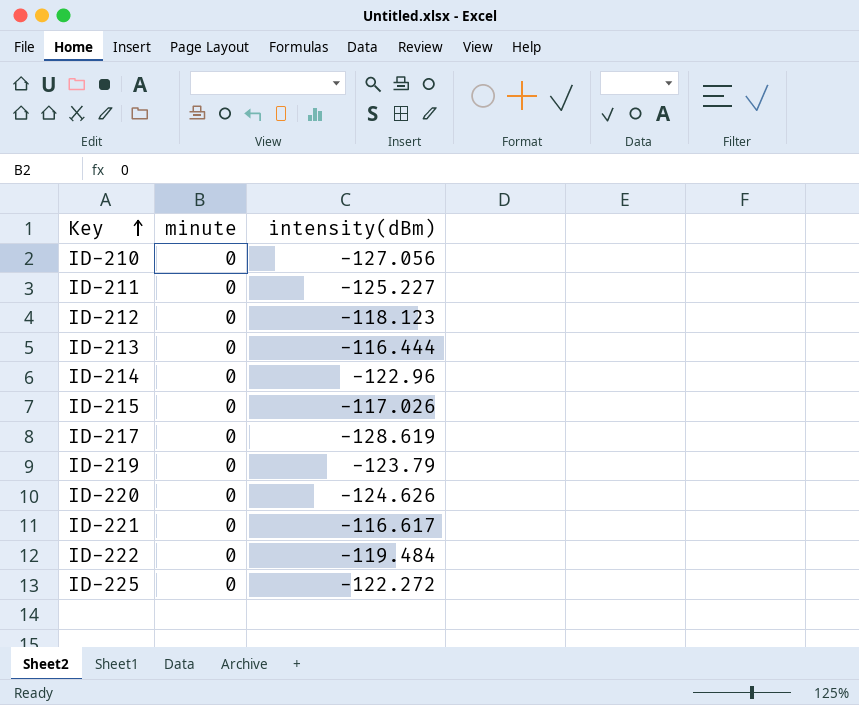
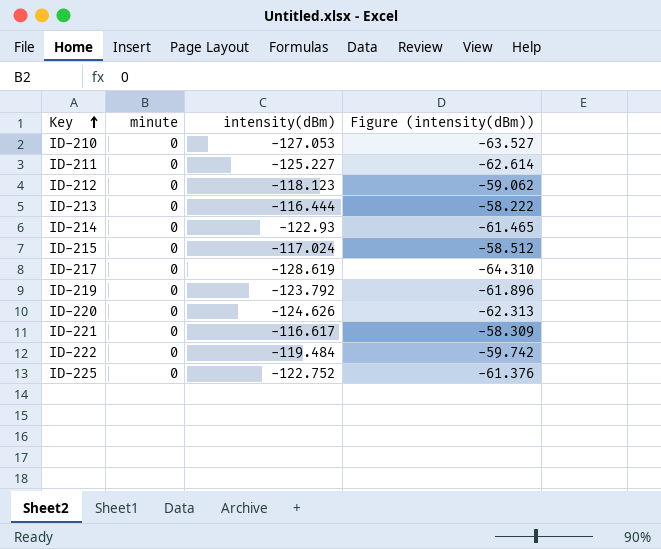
column Figure (intensity(dBm)) | formula: none -> [intensity(dBm)] * 0.5
ID-210 | intensity(dBm): -127.056 -> -127.053
ID-214 | intensity(dBm): -122.96 -> -122.93
ID-215 | intensity(dBm): -117.026 -> -117.024
ID-219 | intensity(dBm): -123.79 -> -123.792
ID-225 | intensity(dBm): -122.272 -> -122.752

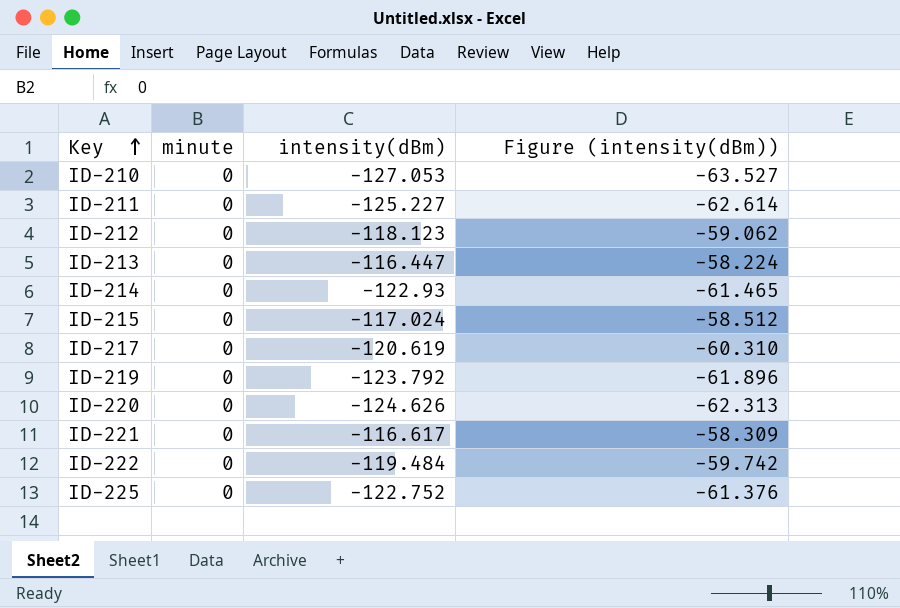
ID-213 | intensity(dBm): -116.444 -> -116.447
ID-213 | Figure (intensity(dBm)): -58.222 -> -58.224
ID-217 | intensity(dBm): -128.619 -> -120.619
ID-217 | Figure (intensity(dBm)): -64.310 -> -60.310

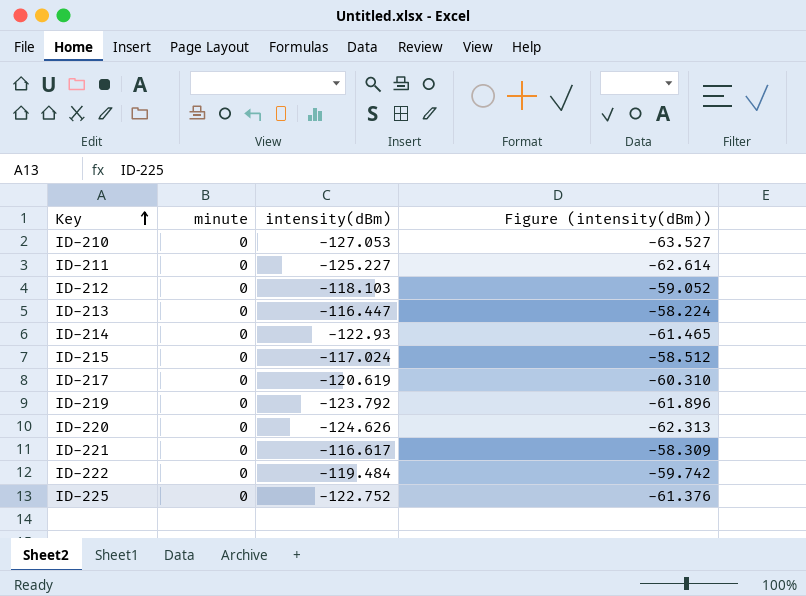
ID-212 | intensity(dBm): -118.123 -> -118.103
ID-212 | Figure (intensity(dBm)): -59.062 -> -59.052

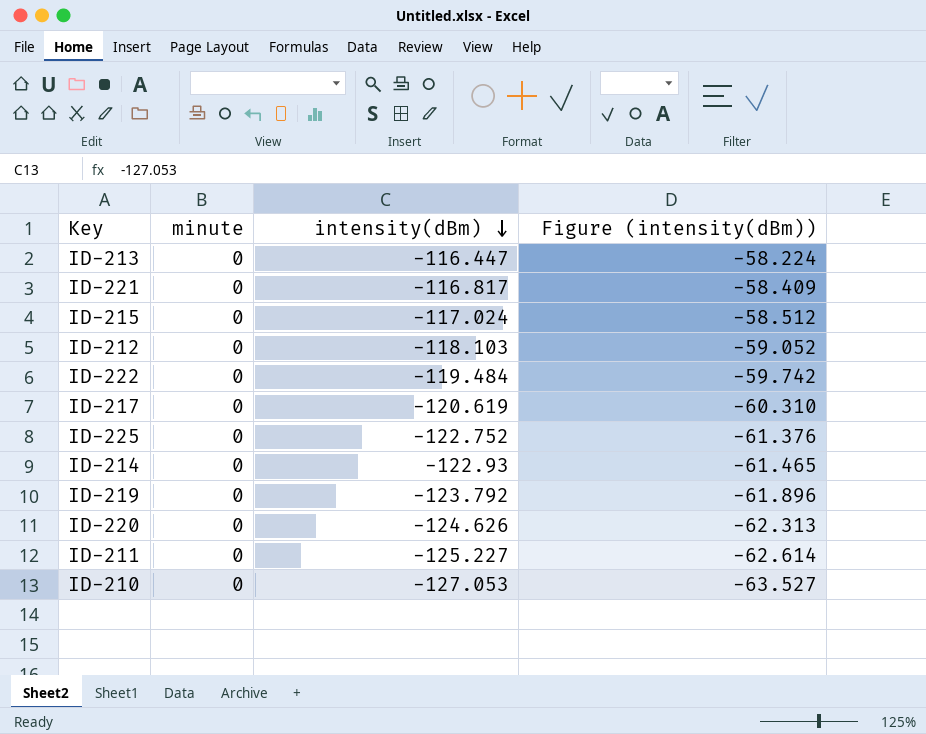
row order: Key ascending -> intensity(dBm) descending
ID-221 | intensity(dBm): -116.617 -> -116.817
ID-221 | Figure (intensity(dBm)): -58.309 -> -58.409

